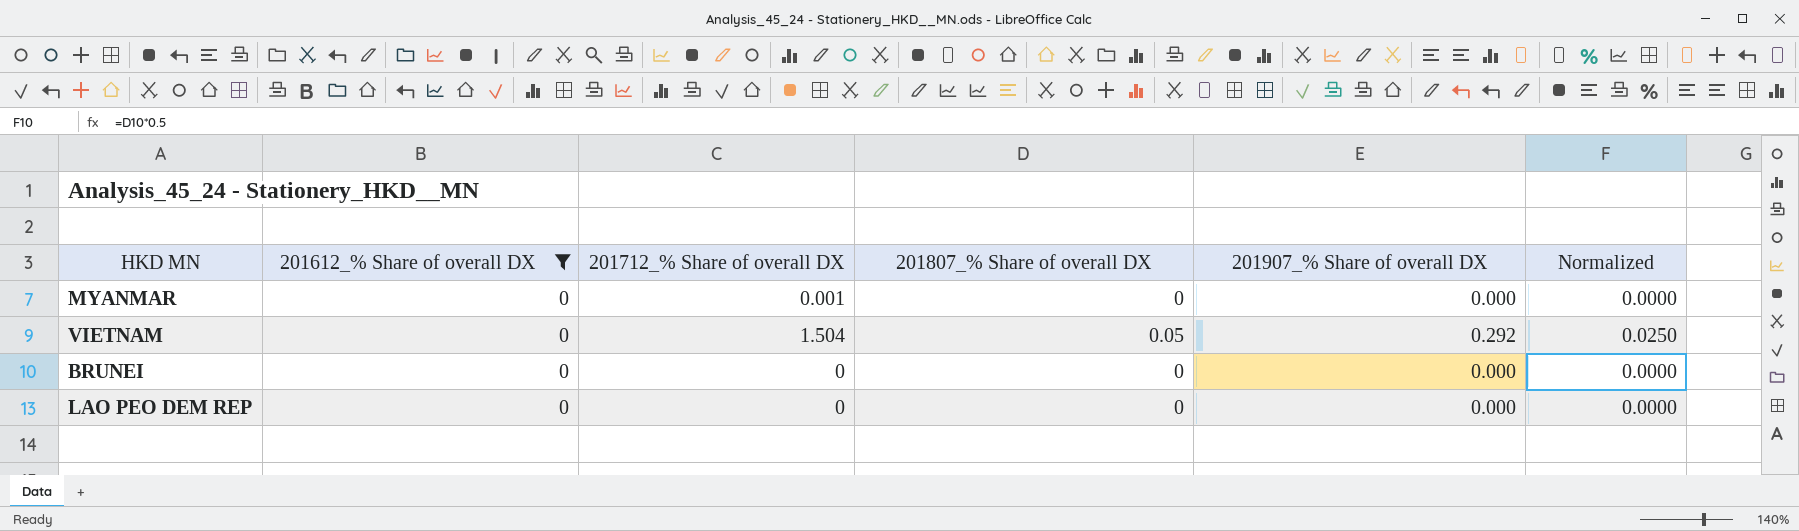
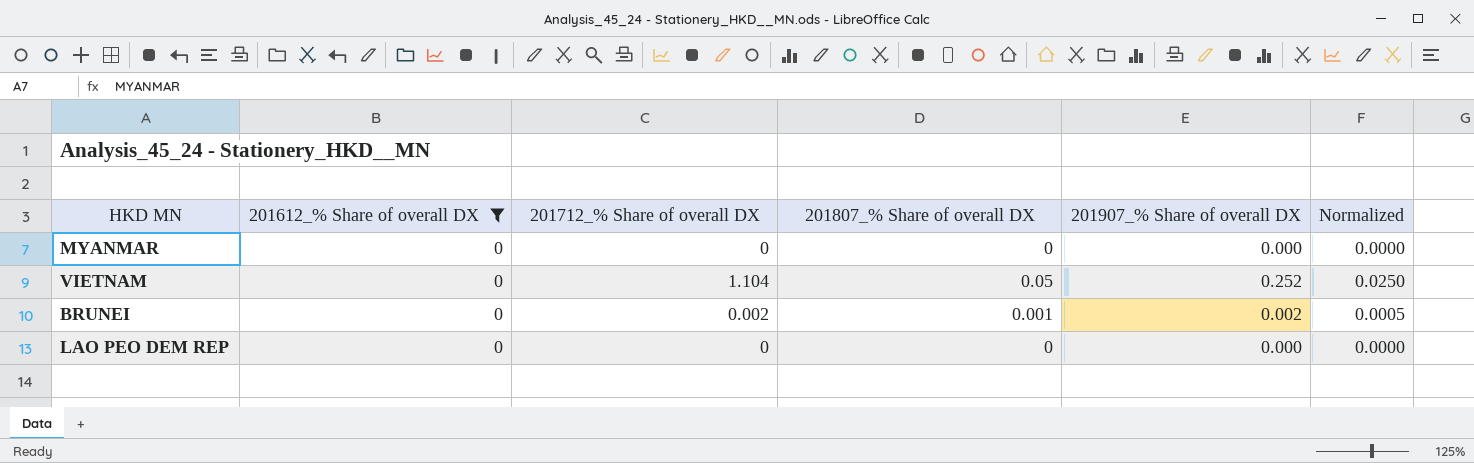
MYANMAR | 201712_% Share of overall DX: 0.001 -> 0
VIETNAM | 201712_% Share of overall DX: 1.504 -> 1.104
VIETNAM | 201907_% Share of overall DX: 0.292 -> 0.252
BRUNEI | 201712_% Share of overall DX: 0 -> 0.002
BRUNEI | 201807_% Share of overall DX: 0 -> 0.001
BRUNEI | 201907_% Share of overall DX: 0.000 -> 0.002
BRUNEI | Normalized: 0.0000 -> 0.0005

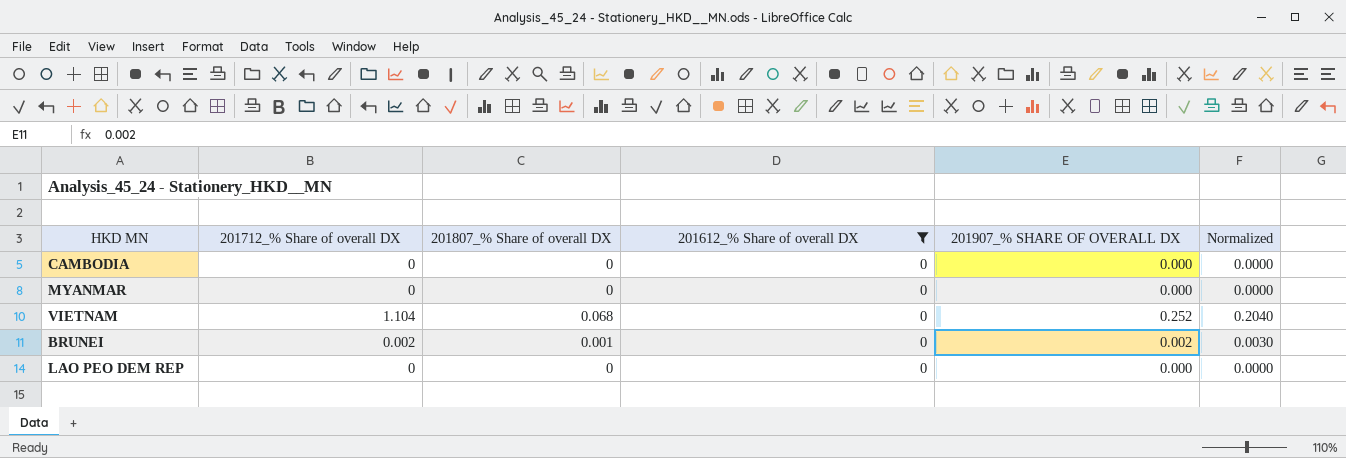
column 201612_% Share of overall DX | position: 2 -> 4
column name: 201907_% Share of overall DX -> 201907_% SHARE OF OVERALL DX
column Normalized | formula: [201807_% Share of overall DX] * 0.5 -> [201807_% Share of overall DX] * 3
row CAMBODIA: none -> 0 | 0 | 0 | 0.000 | 0.0000
VIETNAM | 201807_% Share of overall DX: 0.05 -> 0.068

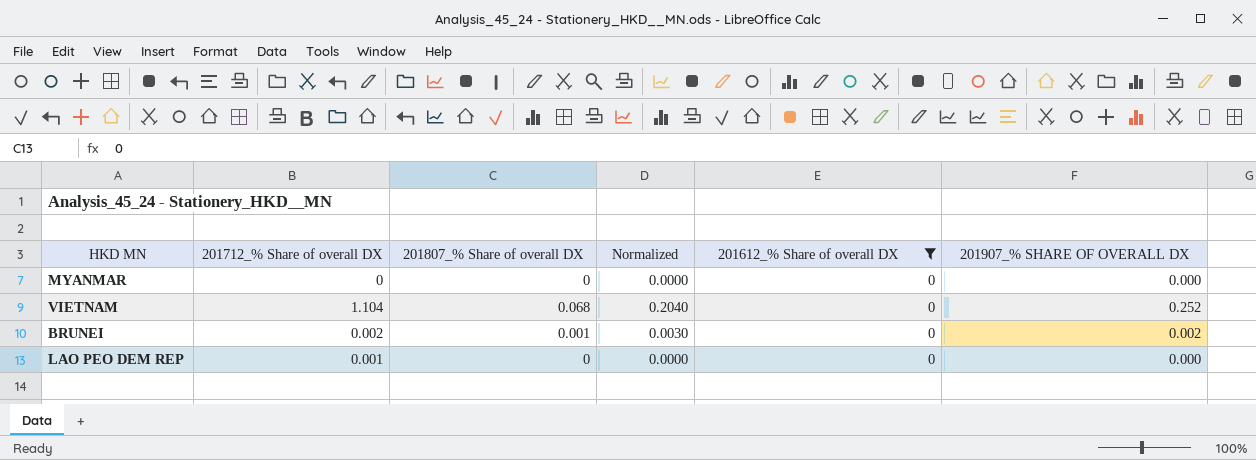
column Normalized | position: 6 -> 4
row CAMBODIA: 0 | 0 | 0 | 0.000 | 0.0000 -> none
LAO PEO DEM REP | 201712_% Share of overall DX: 0 -> 0.001

